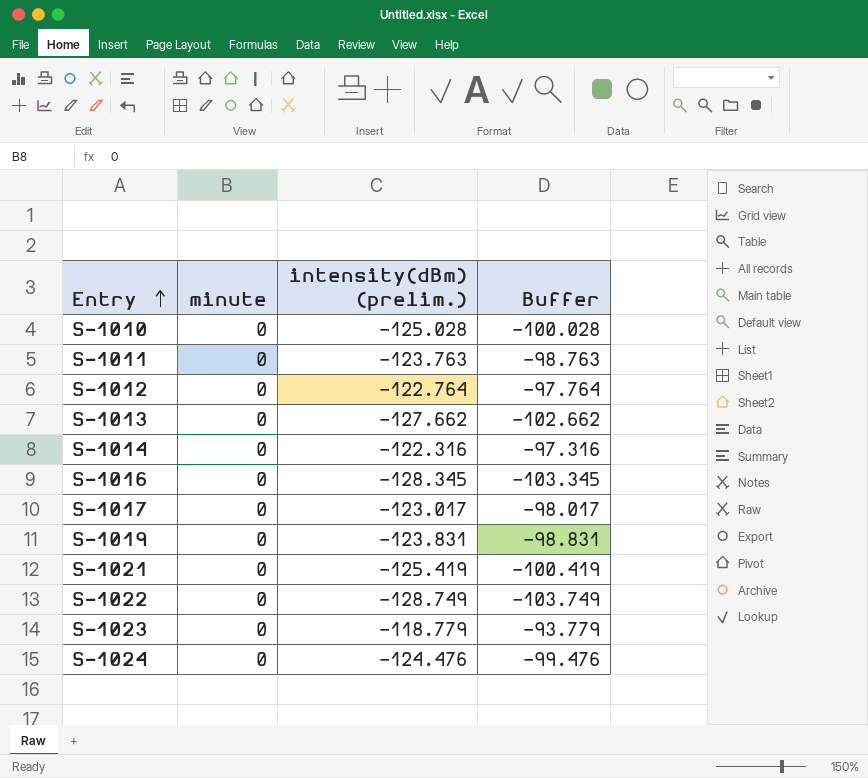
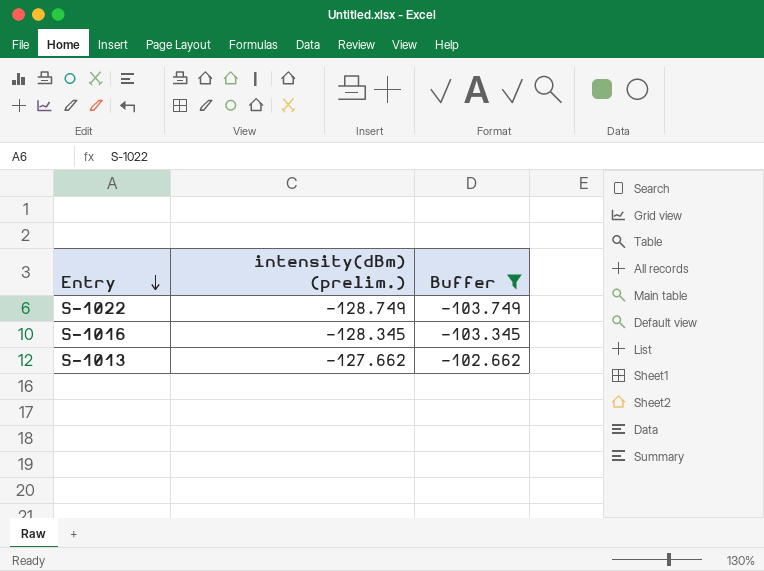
filter: none -> Buffer <= -102.662
row order: Entry ascending -> Entry descending
column minute | position: 2 -> none

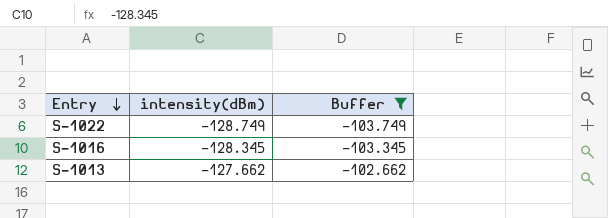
column name: intensity(dBm) (prelim.) -> intensity(dBm)

